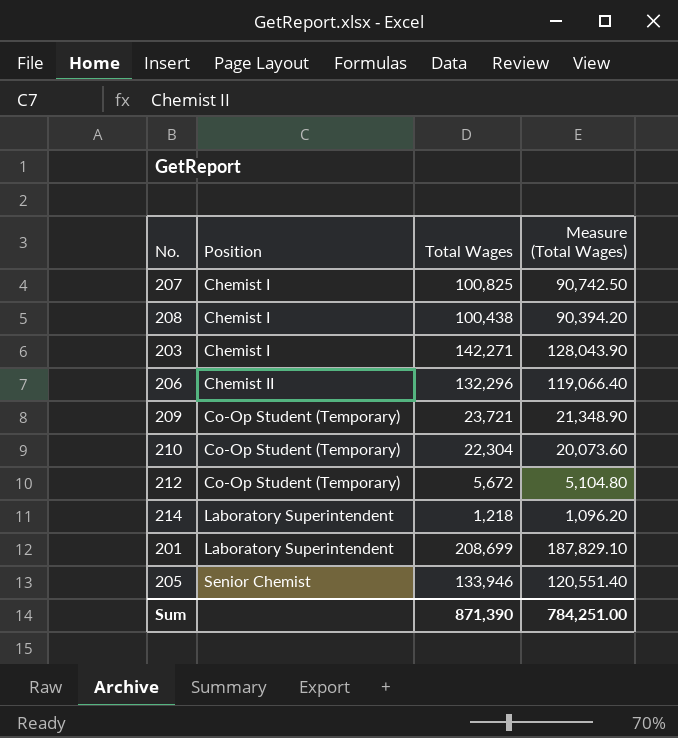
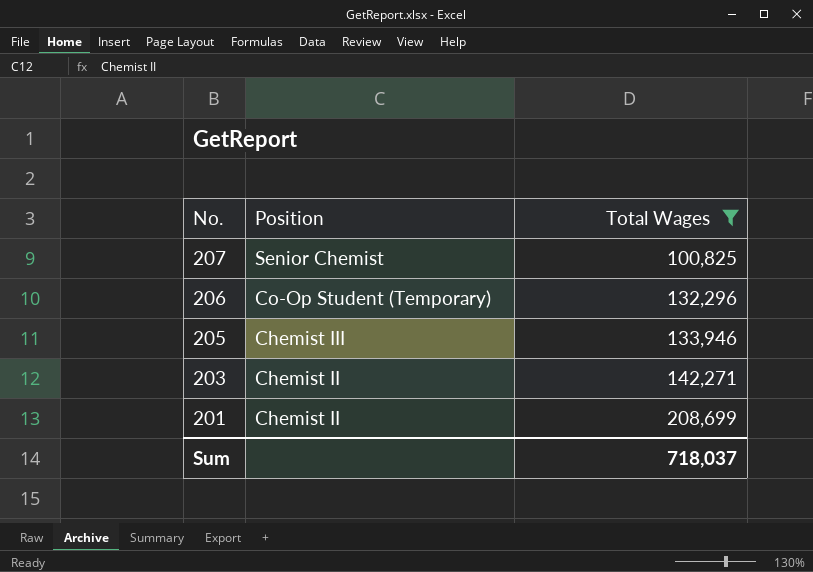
filter: none -> Total Wages >= 100,825
row order: Position ascending -> No. descending
column Measure (Total Wages) | formula: [Total Wages] * 0.9 -> none
207 | Position: Chemist I -> Senior Chemist
206 | Position: Chemist II -> Co-Op Student (Temporary)
205 | Position: Senior Chemist -> Chemist III
203 | Position: Chemist I -> Chemist II
201 | Position: Laboratory Superintendent -> Chemist II
Sum | Total Wages: 871,390 -> 718,037

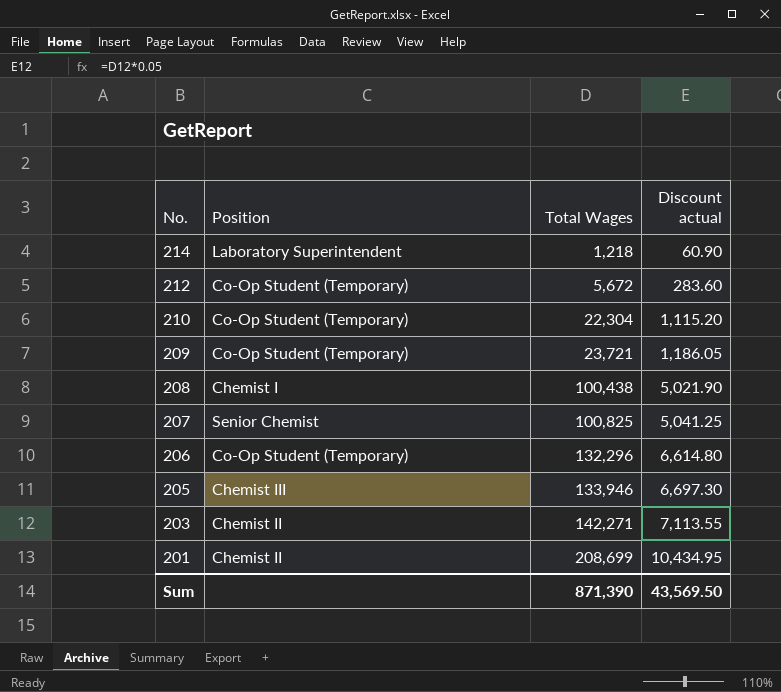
filter: Total Wages >= 100,825 -> none
column Discount actual | formula: none -> [Total Wages] * 0.05
Sum | Total Wages: 718,037 -> 871,390

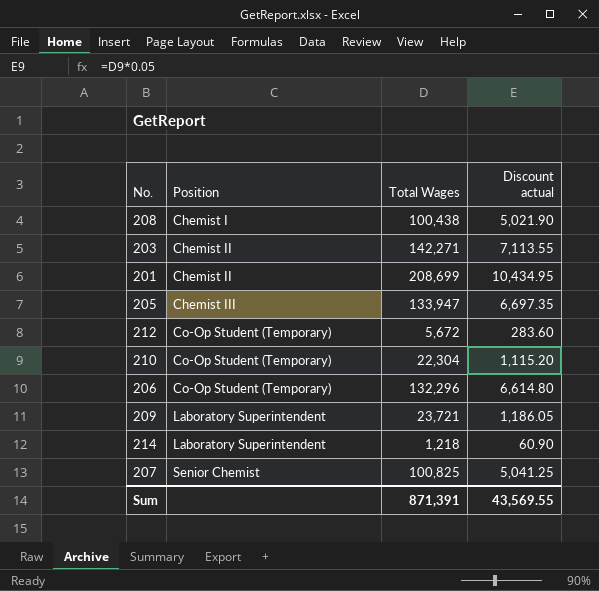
row order: No. descending -> Position ascending
205 | Total Wages: 133,946 -> 133,947
205 | Discount actual: 6,697.30 -> 6,697.35
209 | Position: Co-Op Student (Temporary) -> Laboratory Superintendent
Sum | Total Wages: 871,390 -> 871,391
Sum | Discount actual: 43,569.50 -> 43,569.55

